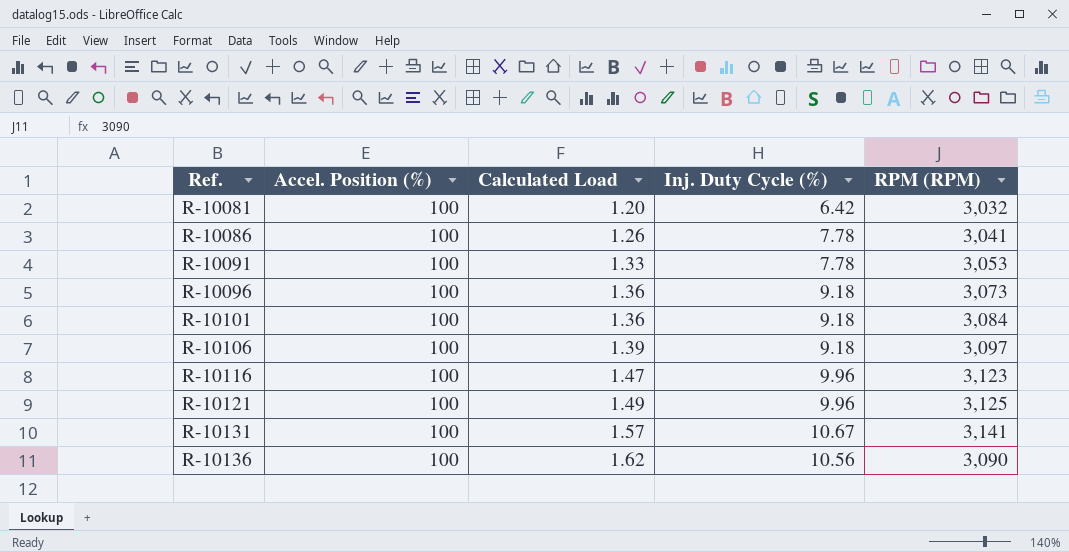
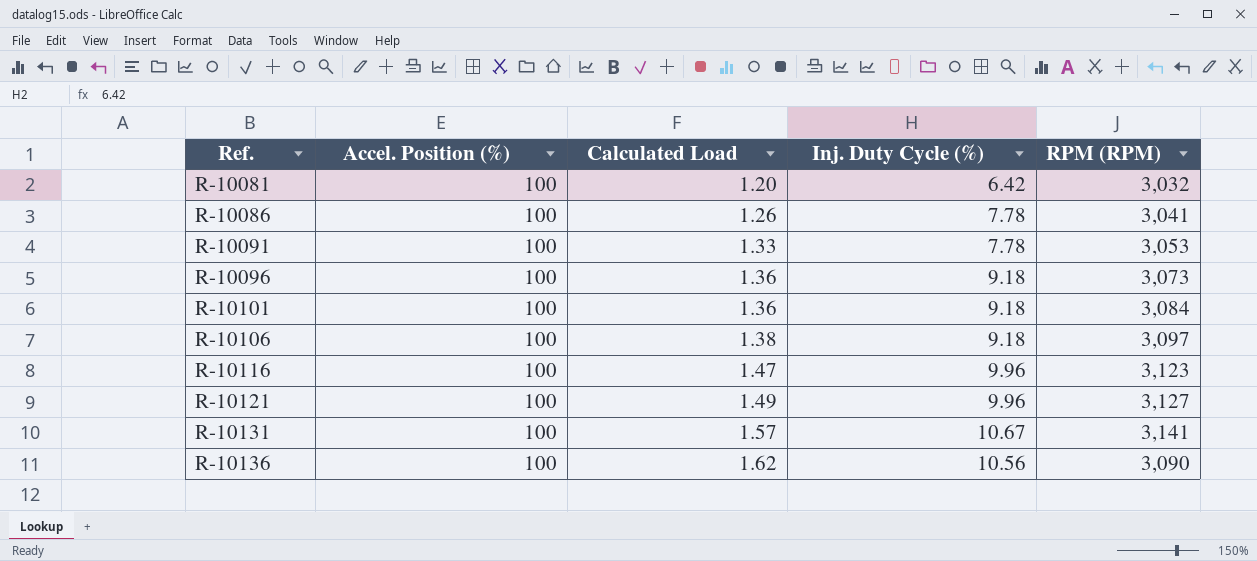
R-10106 | Calculated Load: 1.39 -> 1.38
R-10121 | RPM (RPM): 3,125 -> 3,127

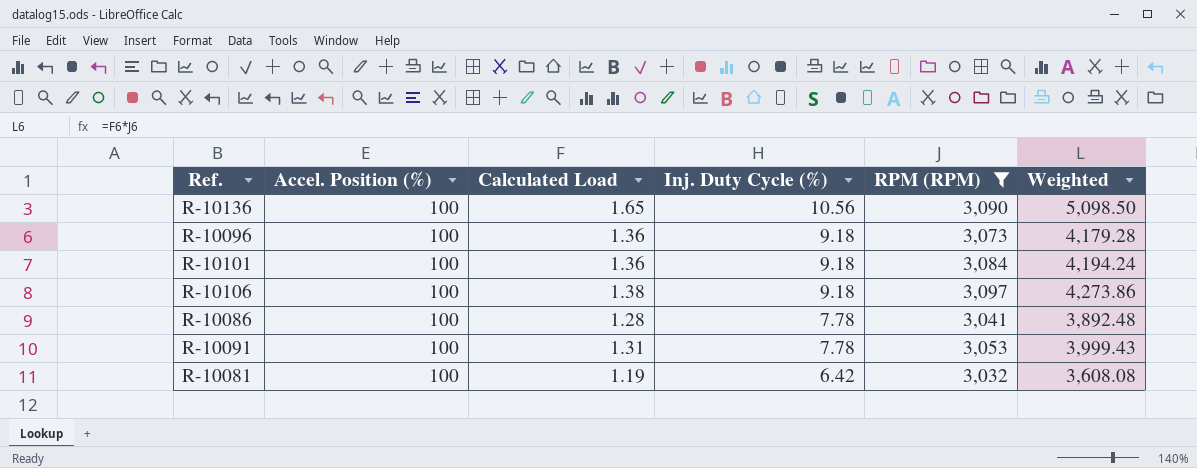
filter: none -> RPM (RPM) <= 3,097
row order: Ref. ascending -> Inj. Duty Cycle (%) descending
column Weighted | formula: none -> [Calculated Load] * [RPM (RPM)]
R-10136 | Calculated Load: 1.62 -> 1.65
R-10086 | Calculated Load: 1.26 -> 1.28
R-10091 | Calculated Load: 1.33 -> 1.31
R-10081 | Calculated Load: 1.20 -> 1.19

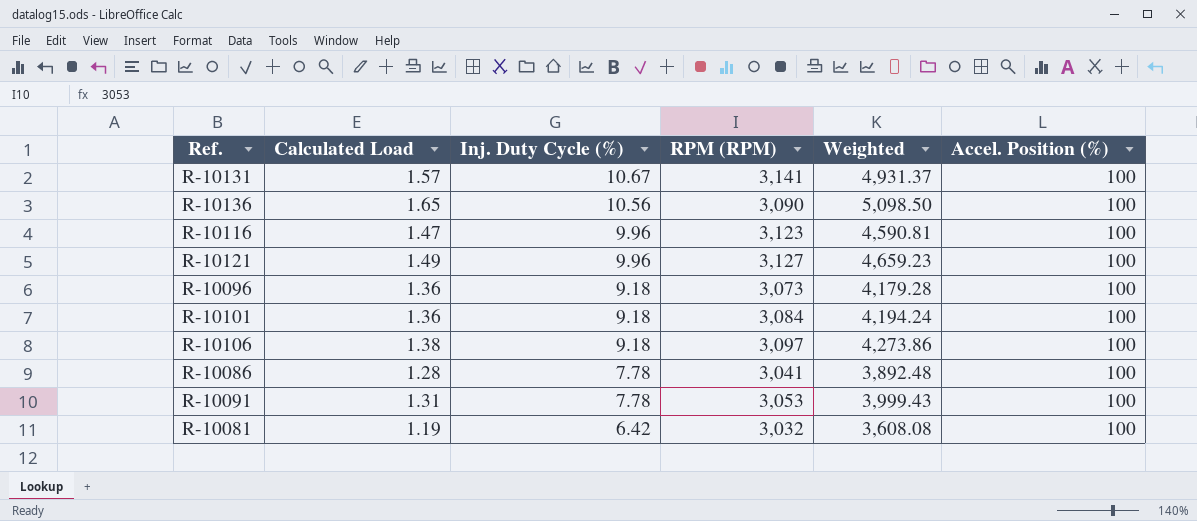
filter: RPM (RPM) <= 3,097 -> none
column Accel. Position (%) | position: 2 -> 6

